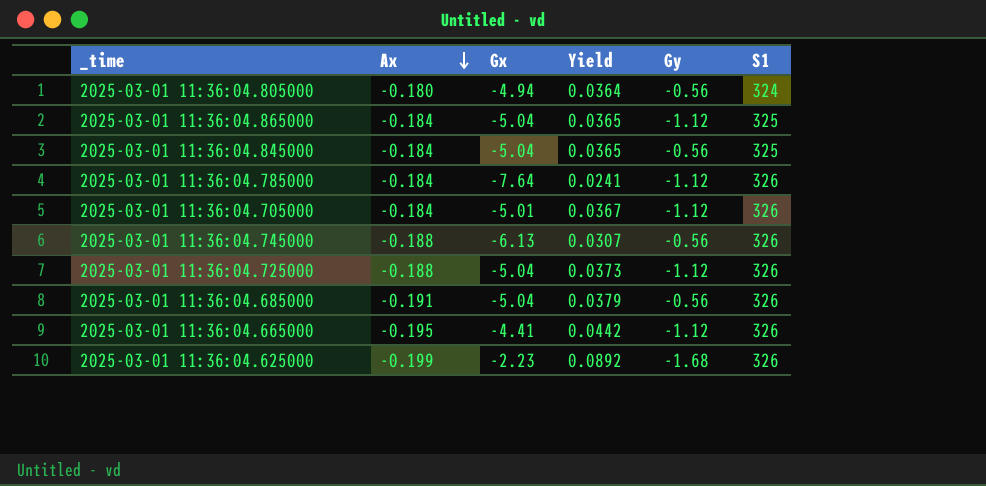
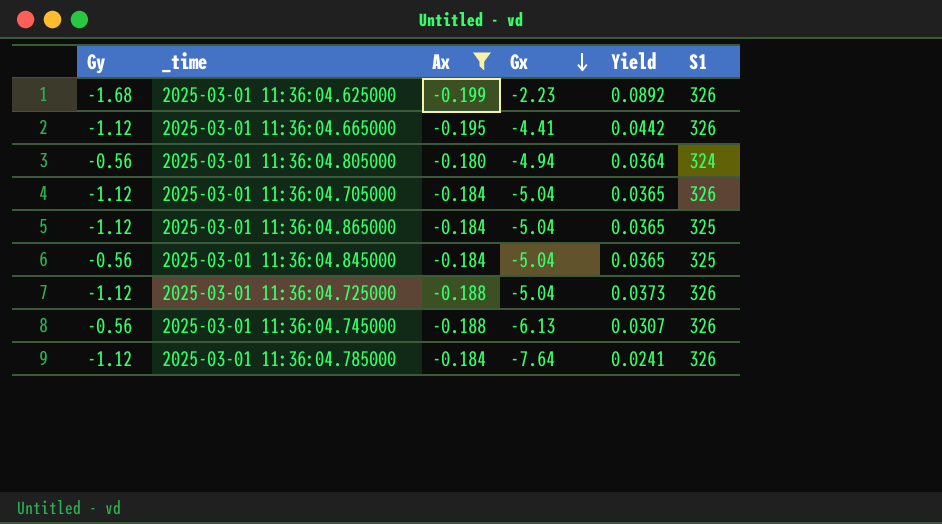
filter: none -> Ax != -0.191
row order: Ax descending -> Gx descending
column Gy | position: 5 -> 1
2025-03-01 11:36:04.705000 | Gx: -5.01 -> -5.04
2025-03-01 11:36:04.705000 | Yield: 0.0367 -> 0.0365

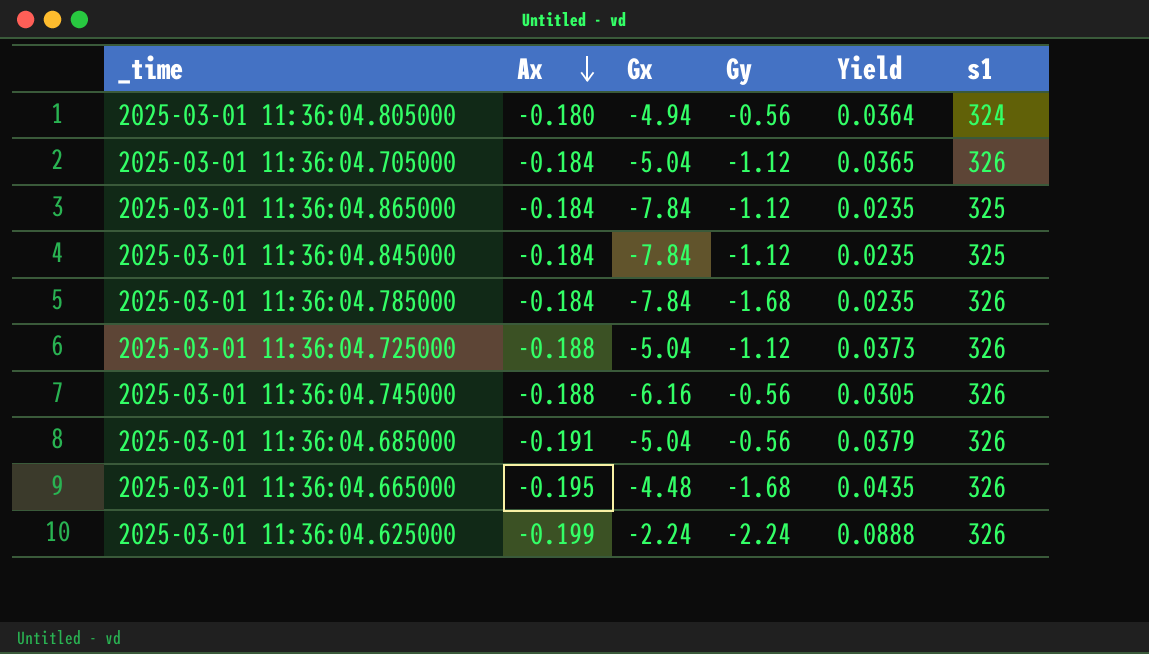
filter: Ax != -0.191 -> none
row order: Gx descending -> Ax descending
column Gy | position: 1 -> 4
column name: S1 -> s1
2025-03-01 11:36:04.865000 | Gx: -5.04 -> -7.84
2025-03-01 11:36:04.865000 | Yield: 0.0365 -> 0.0235
2025-03-01 11:36:04.845000 | Gx: -5.04 -> -7.84
2025-03-01 11:36:04.845000 | Gy: -0.56 -> -1.12
2025-03-01 11:36:04.845000 | Yield: 0.0365 -> 0.0235
2025-03-01 11:36:04.785000 | Gx: -7.64 -> -7.84
2025-03-01 11:36:04.785000 | Gy: -1.12 -> -1.68
2025-03-01 11:36:04.785000 | Yield: 0.0241 -> 0.0235
2025-03-01 11:36:04.745000 | Gx: -6.13 -> -6.16
2025-03-01 11:36:04.745000 | Yield: 0.0307 -> 0.0305
2025-03-01 11:36:04.665000 | Gx: -4.41 -> -4.48
2025-03-01 11:36:04.665000 | Gy: -1.12 -> -1.68
2025-03-01 11:36:04.665000 | Yield: 0.0442 -> 0.0435
2025-03-01 11:36:04.625000 | Gx: -2.23 -> -2.24
2025-03-01 11:36:04.625000 | Gy: -1.68 -> -2.24
2025-03-01 11:36:04.625000 | Yield: 0.0892 -> 0.0888

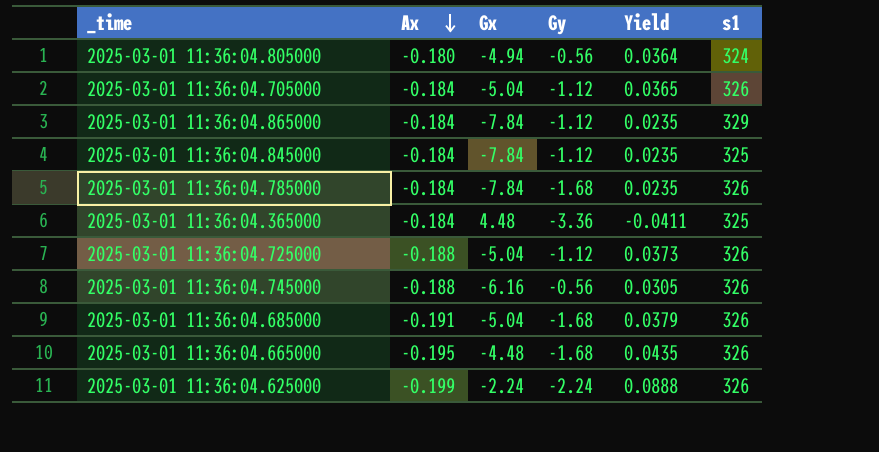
2025-03-01 11:36:04.865000 | s1: 325 -> 329
row 2025-03-01 11:36:04.365000: none -> -0.184 | 4.48 | -3.36 | -0.0411 | 325
2025-03-01 11:36:04.685000 | Gy: -0.56 -> -1.68

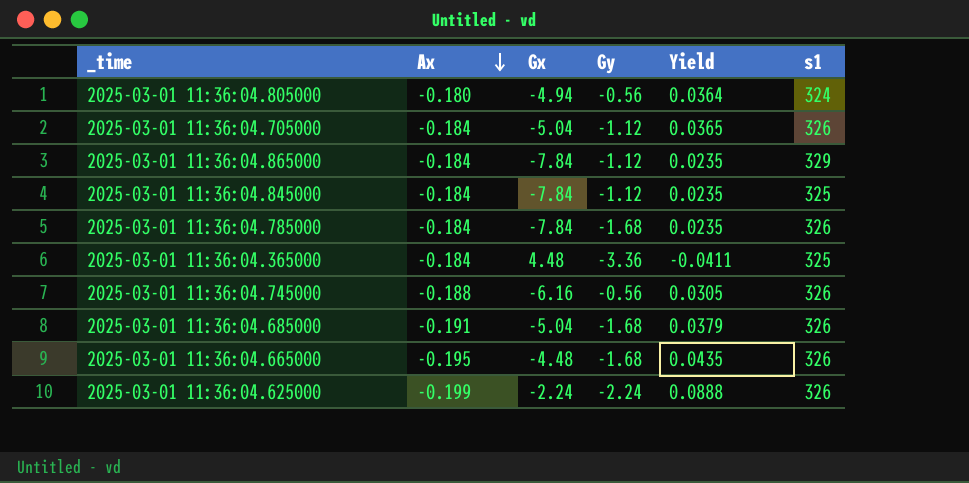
row 2025-03-01 11:36:04.725000: -0.188 | -5.04 | -1.12 | 0.0373 | 326 -> none

